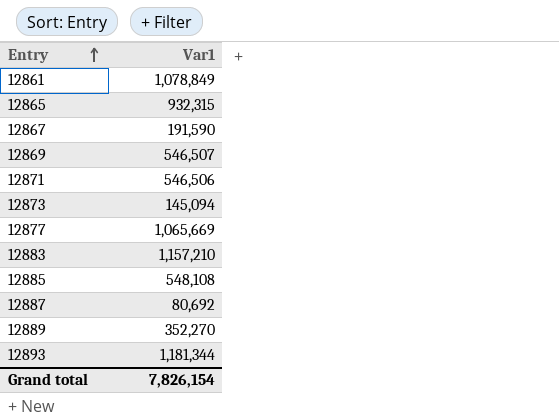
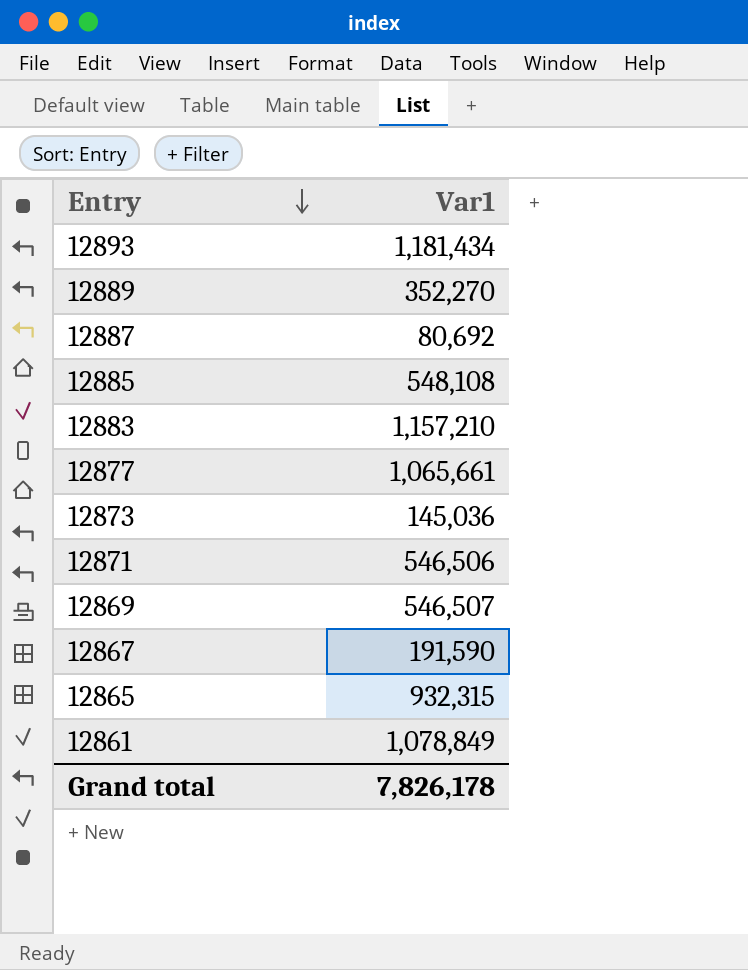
row order: Entry ascending -> Entry descending
12893 | Var1: 1,181,344 -> 1,181,434
12877 | Var1: 1,065,669 -> 1,065,661
12873 | Var1: 145,094 -> 145,036
Grand total | Var1: 7,826,154 -> 7,826,178

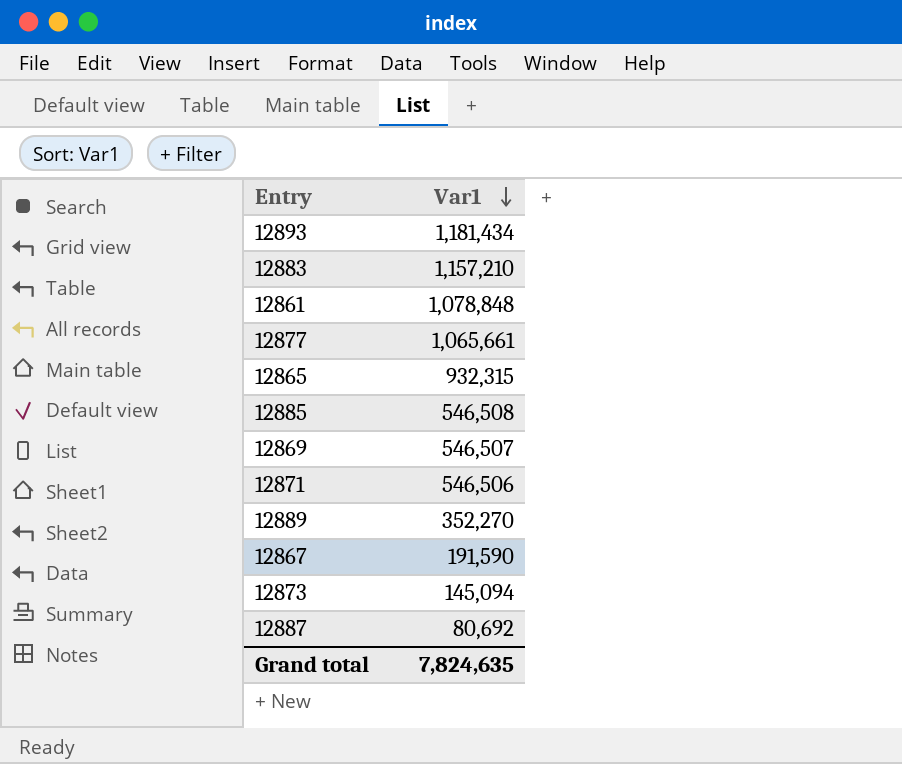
row order: Entry descending -> Var1 descending
12861 | Var1: 1,078,849 -> 1,078,848
12885 | Var1: 548,108 -> 546,508
12873 | Var1: 145,036 -> 145,094
Grand total | Var1: 7,826,178 -> 7,824,635

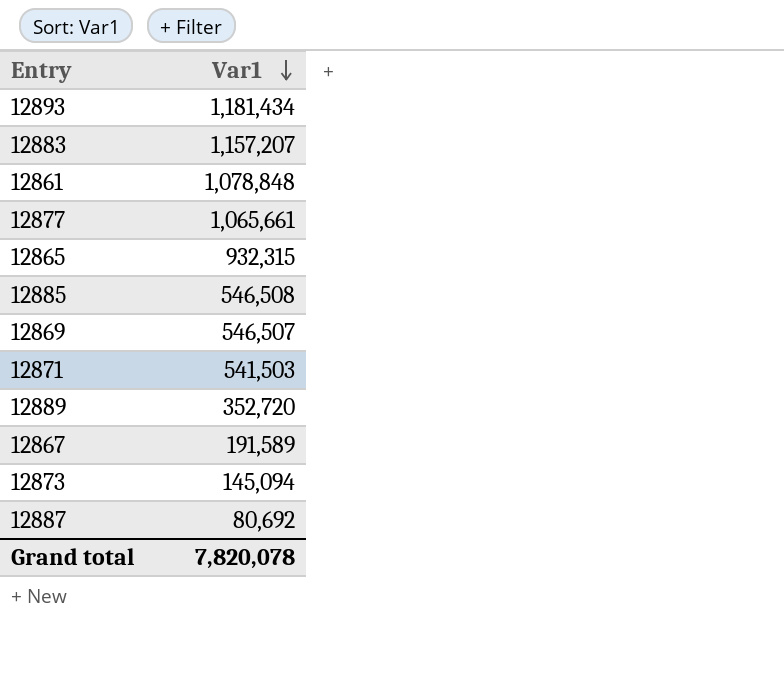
12883 | Var1: 1,157,210 -> 1,157,207
12871 | Var1: 546,506 -> 541,503
12889 | Var1: 352,270 -> 352,720
12867 | Var1: 191,590 -> 191,589
Grand total | Var1: 7,824,635 -> 7,820,078

